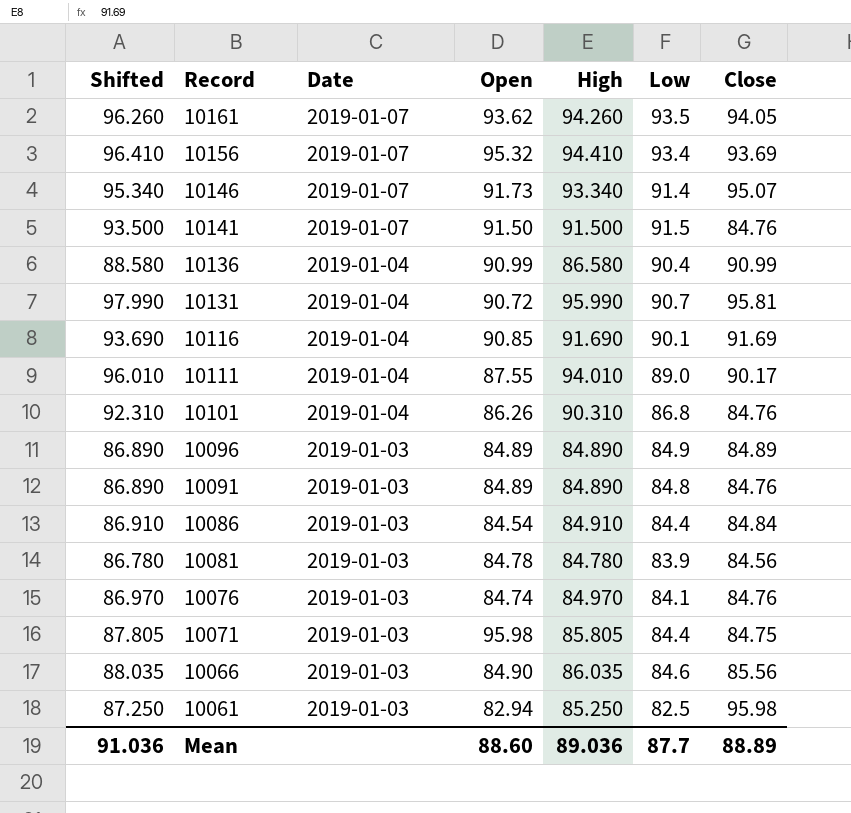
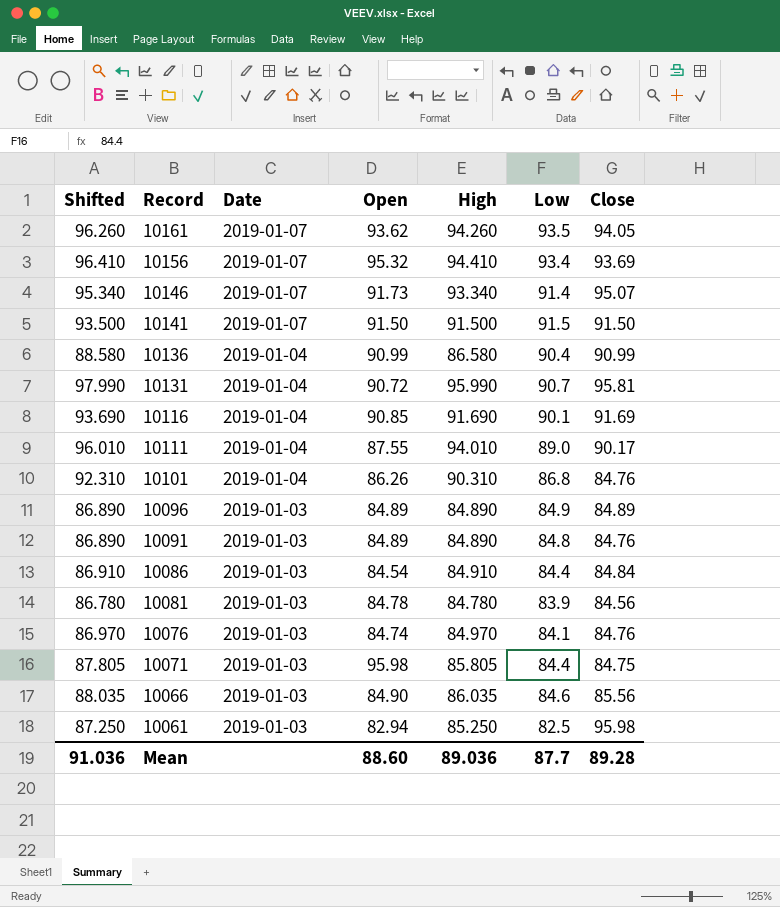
10141 | Close: 84.76 -> 91.50
Mean | Close: 88.89 -> 89.28

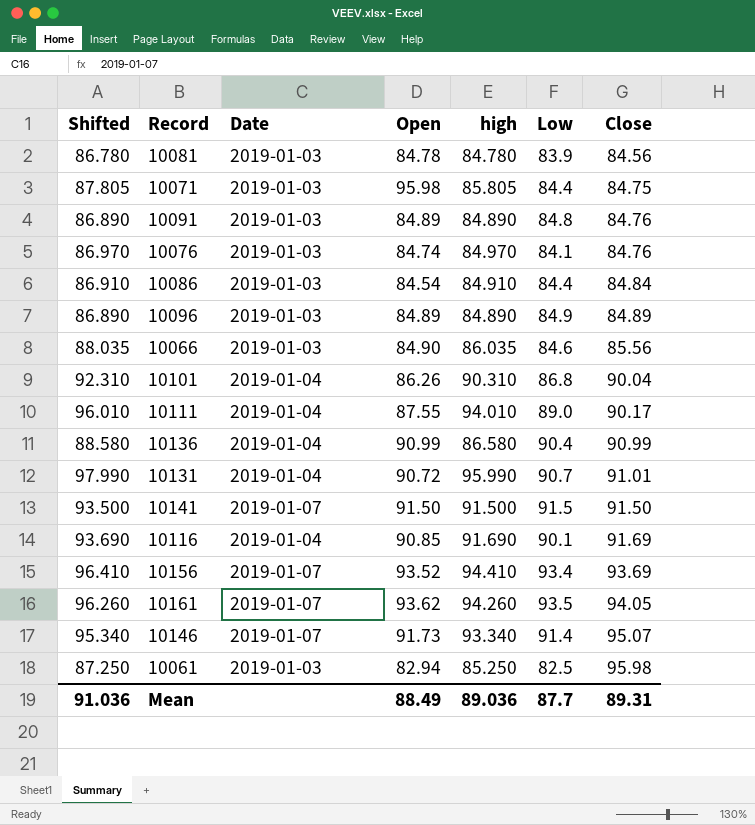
row order: Record descending -> Close ascending
column name: High -> high
10101 | Close: 84.76 -> 90.04
10131 | Close: 95.81 -> 91.01
10156 | Open: 95.32 -> 93.52
Mean | Open: 88.60 -> 88.49
Mean | Close: 89.28 -> 89.31

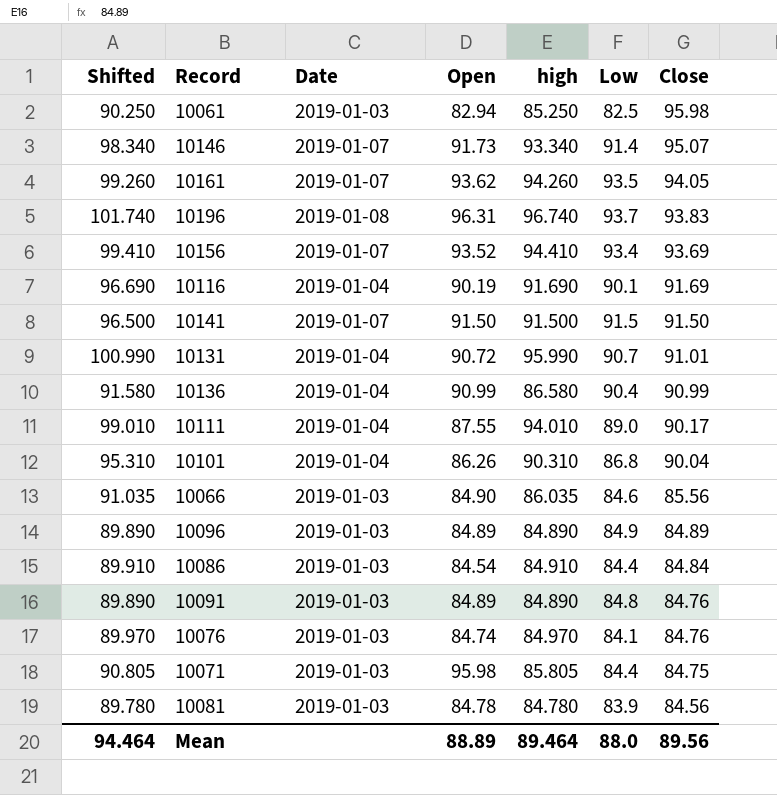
row order: Close ascending -> Close descending
column Shifted | formula: [high] + 2 -> [high] + 5
row 10196: none -> 101.740 | 2019-01-08 | 96.31 | 96.740 | 93.7 | 93.83
10116 | Open: 90.85 -> 90.19
Mean | Shifted: 91.036 -> 94.464
Mean | Open: 88.49 -> 88.89
Mean | high: 89.036 -> 89.464
Mean | Low: 87.7 -> 88.0
Mean | Close: 89.31 -> 89.56

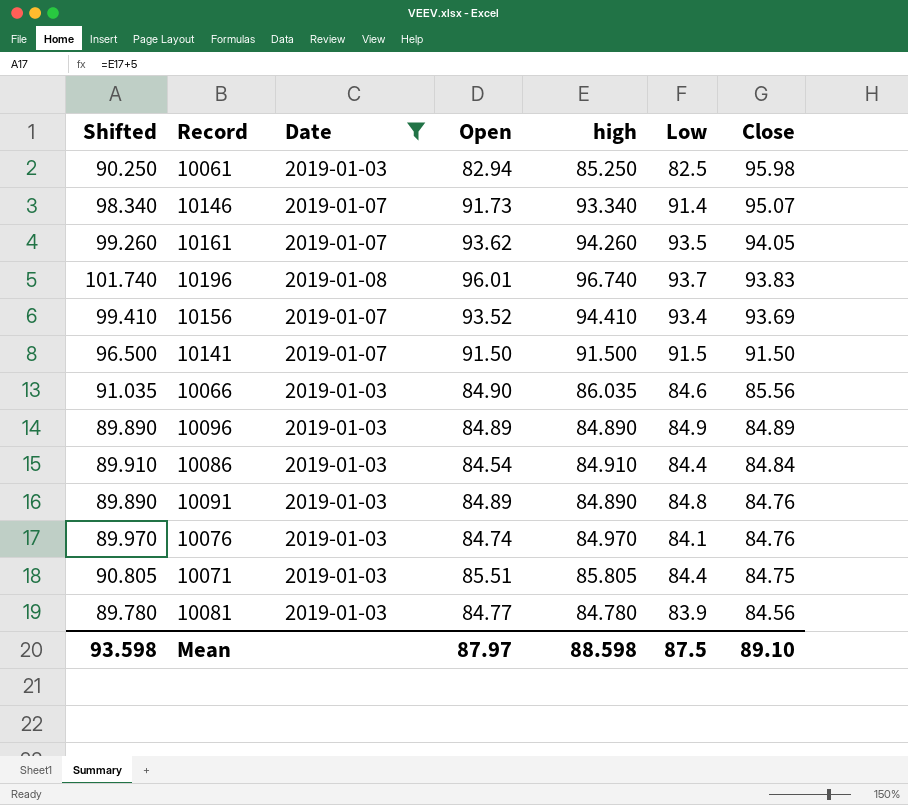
filter: none -> Date != 2019-01-04
10196 | Open: 96.31 -> 96.01
10071 | Open: 95.98 -> 85.51
10081 | Open: 84.78 -> 84.77
Mean | Shifted: 94.464 -> 93.598
Mean | Open: 88.89 -> 87.97
Mean | high: 89.464 -> 88.598
Mean | Low: 88.0 -> 87.5
Mean | Close: 89.56 -> 89.10

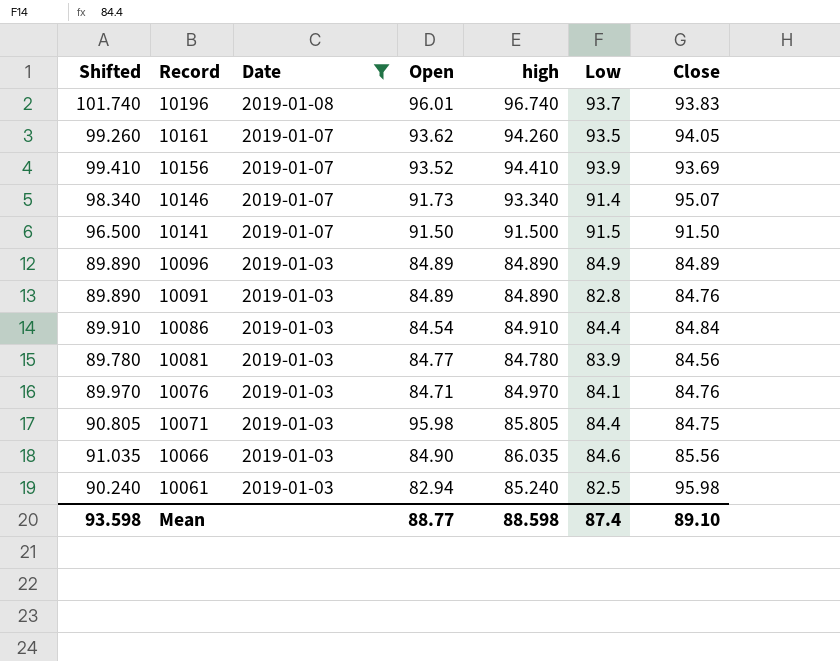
row order: Close descending -> Record descending
10156 | Low: 93.4 -> 93.9
10091 | Low: 84.8 -> 82.8
10076 | Open: 84.74 -> 84.71
10071 | Open: 85.51 -> 95.98
10061 | Shifted: 90.250 -> 90.240
10061 | high: 85.250 -> 85.240
Mean | Open: 87.97 -> 88.77
Mean | Low: 87.5 -> 87.4

